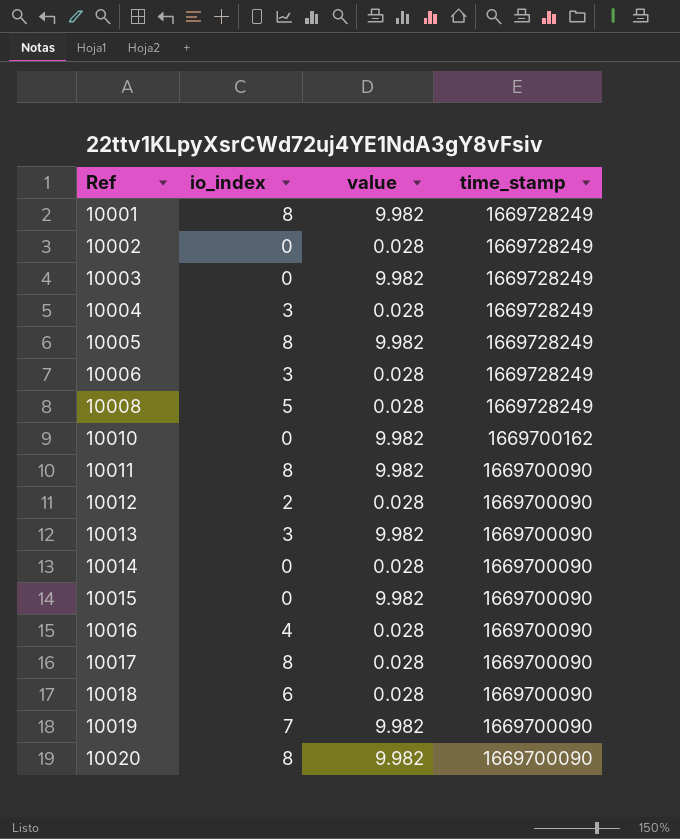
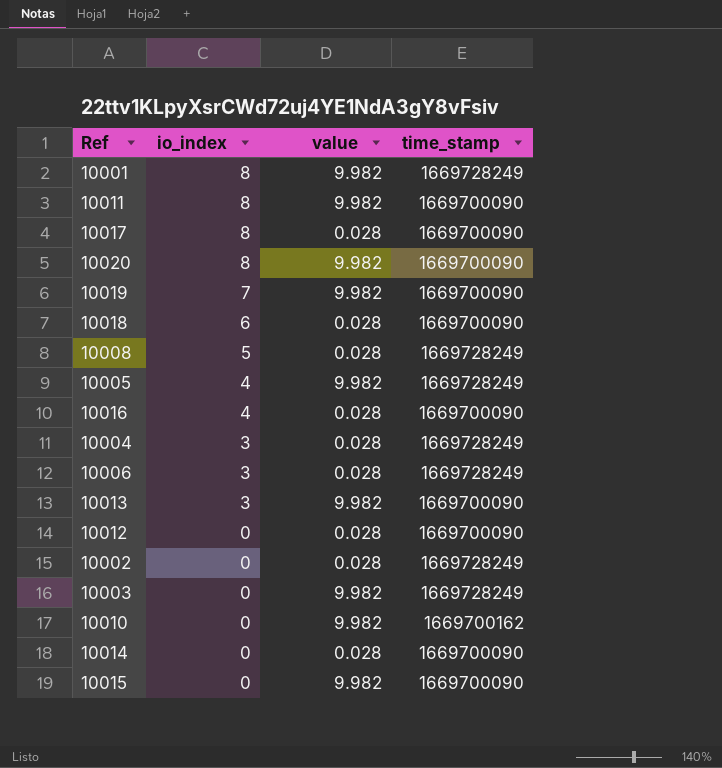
row order: Ref ascending -> io_index descending
10005 | io_index: 8 -> 4
10012 | io_index: 2 -> 0

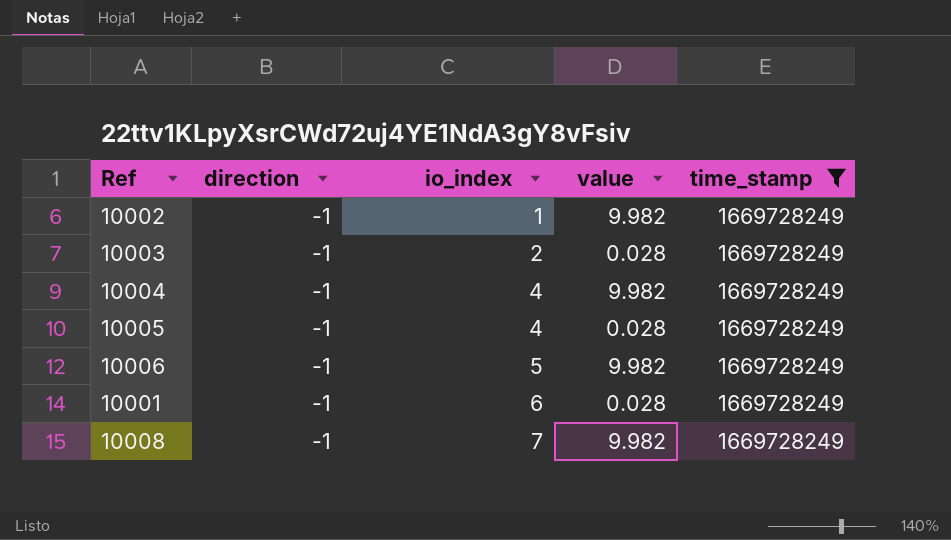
filter: none -> time_stamp = 1669728249
row order: io_index descending -> io_index ascending
column direction | position: none -> 2
10002 | io_index: 0 -> 1
10002 | value: 0.028 -> 9.982
10003 | io_index: 0 -> 2
10003 | value: 9.982 -> 0.028
10004 | io_index: 3 -> 4
10004 | value: 0.028 -> 9.982
10005 | value: 9.982 -> 0.028
10006 | io_index: 3 -> 5
10006 | value: 0.028 -> 9.982
10001 | io_index: 8 -> 6
10001 | value: 9.982 -> 0.028
10008 | io_index: 5 -> 7
10008 | value: 0.028 -> 9.982

